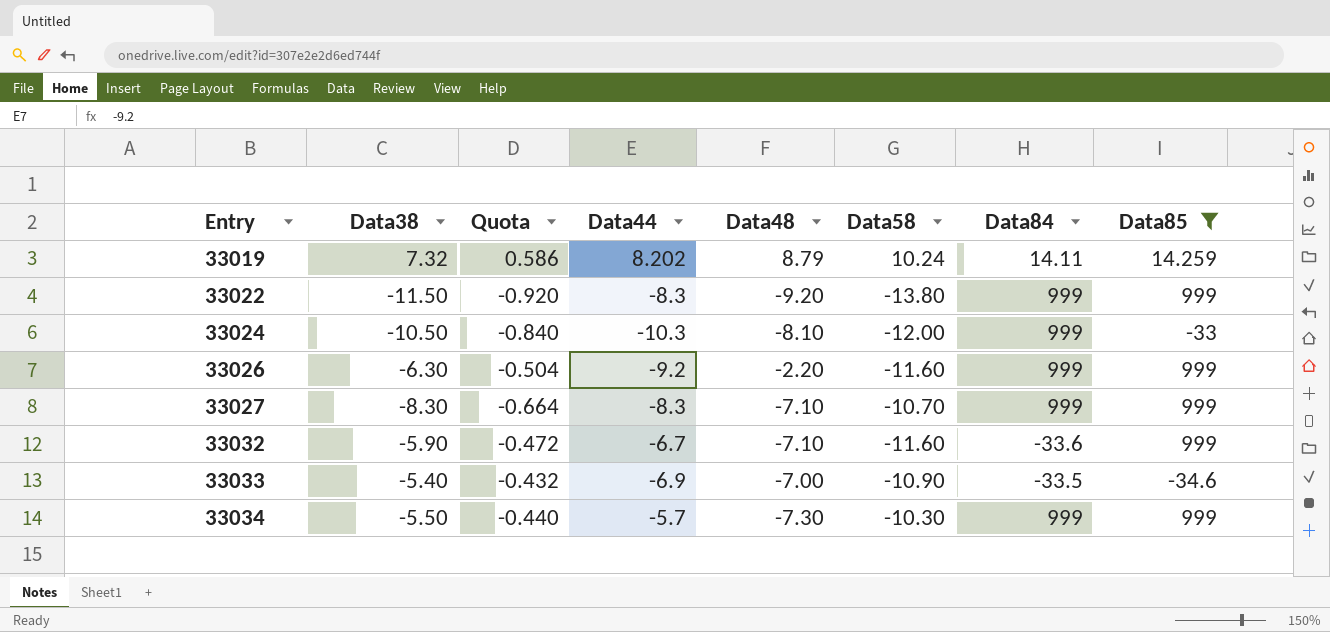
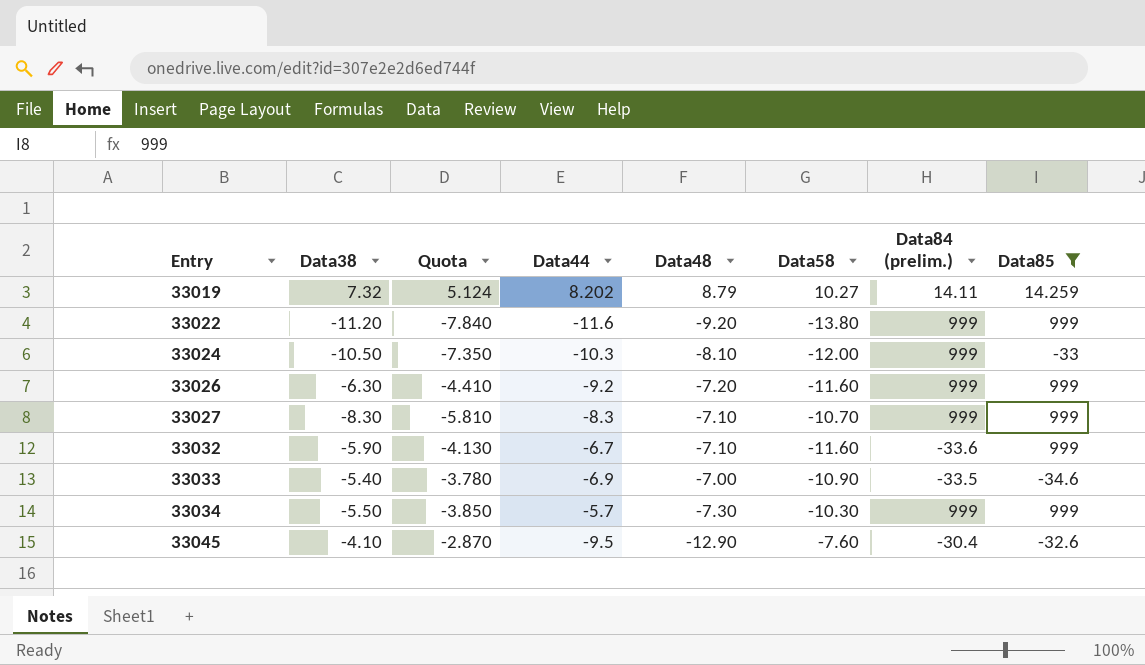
column Quota | formula: [Data38] * 0.08 -> [Data38] * 0.7
column name: Data84 -> Data84 (prelim.)
33019 | Data58: 10.24 -> 10.27
33022 | Data38: -11.50 -> -11.20
33022 | Data44: -8.3 -> -11.6
33026 | Data48: -2.20 -> -7.20
row 33045: none -> -4.10 | -2.870 | -9.5 | -12.90 | -7.60 | -30.4 | -32.6

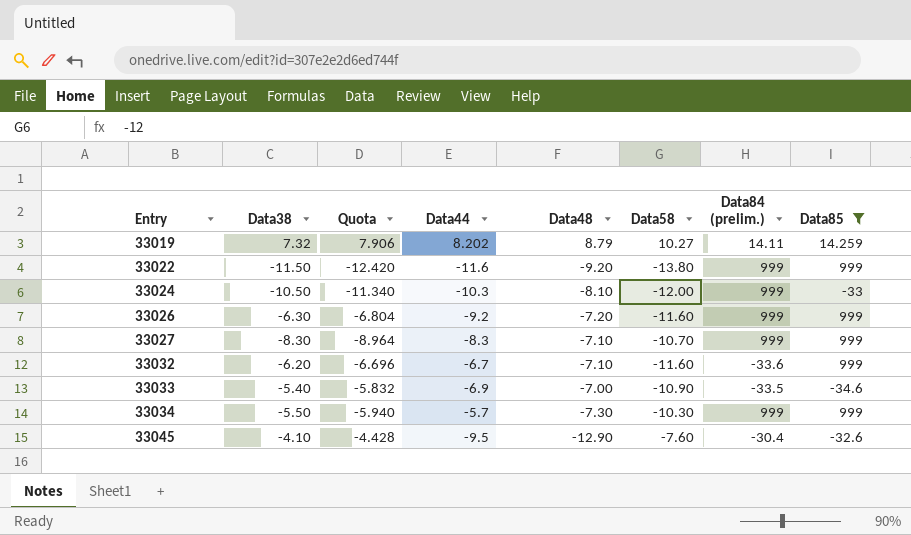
column Quota | formula: [Data38] * 0.7 -> [Data38] * 1.08
33022 | Data38: -11.20 -> -11.50
33032 | Data38: -5.90 -> -6.20

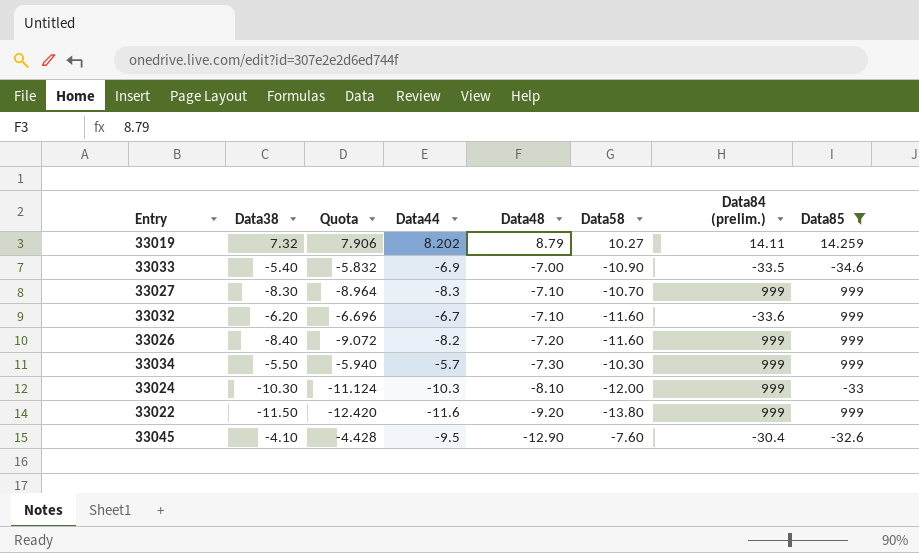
row order: Entry ascending -> Data48 descending
33026 | Data38: -6.30 -> -8.40
33026 | Quota: -6.804 -> -9.072
33026 | Data44: -9.2 -> -8.2
33024 | Data38: -10.50 -> -10.30
33024 | Quota: -11.340 -> -11.124

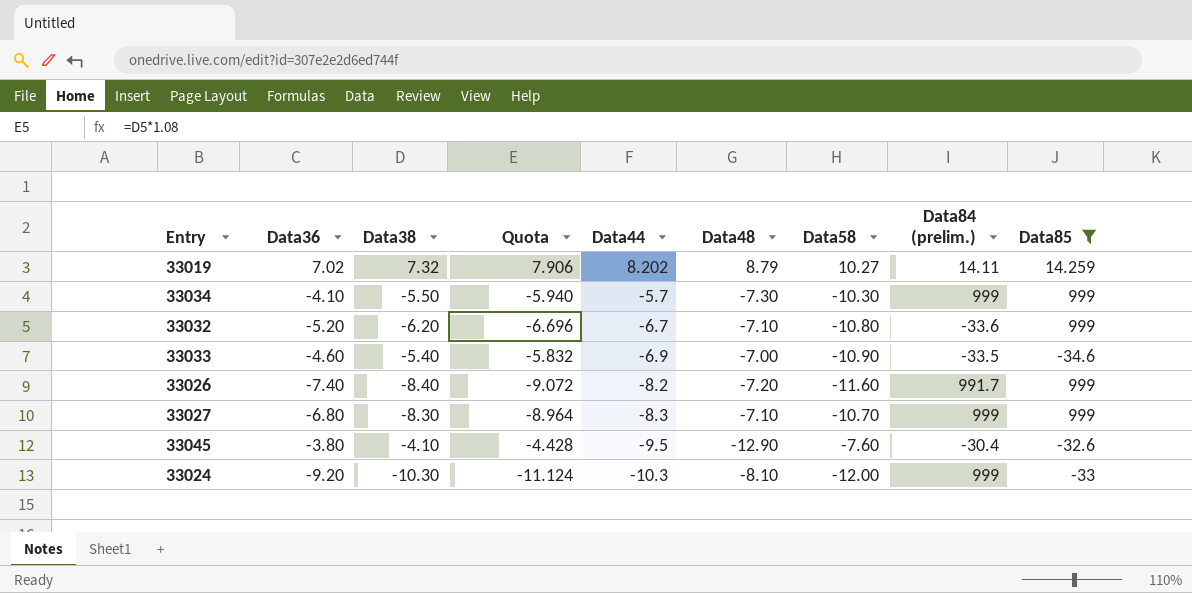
row order: Data48 descending -> Data44 descending
column Data36 | position: none -> 2
row 33022: -11.50 | -12.420 | -11.6 | -9.20 | -13.80 | 999 | 999 -> none
33032 | Data58: -11.60 -> -10.80
33026 | Data84 (prelim.): 999 -> 991.7

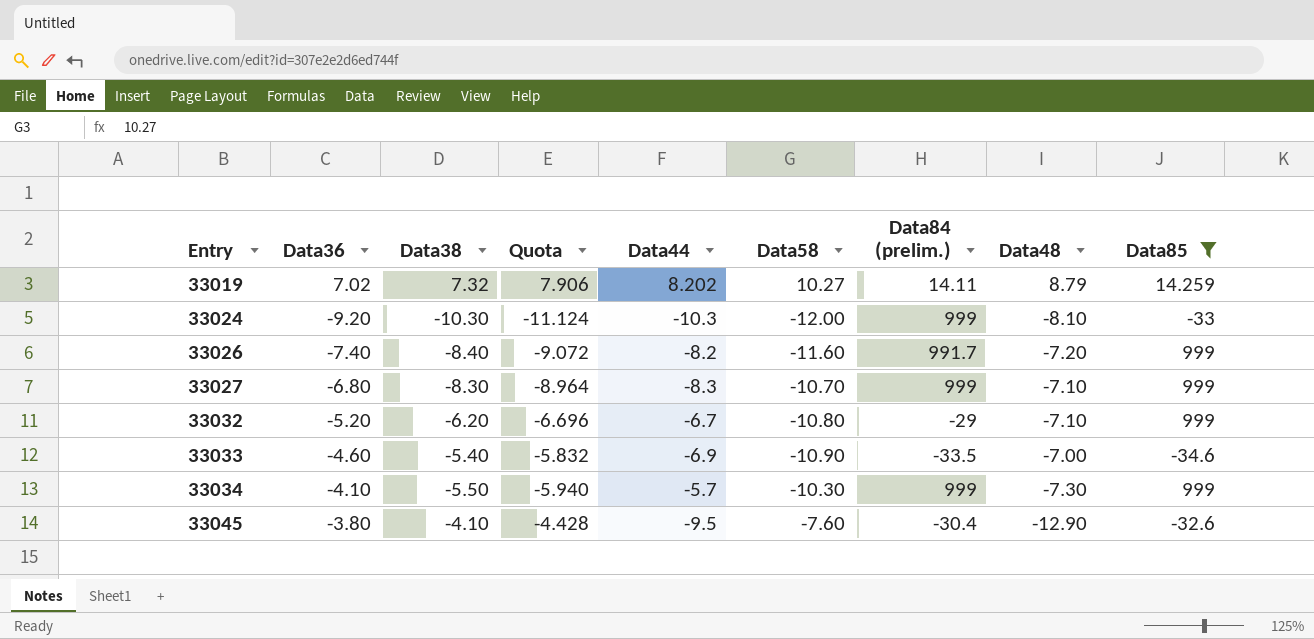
row order: Data44 descending -> Entry ascending
column Data48 | position: 6 -> 8
33032 | Data84 (prelim.): -33.6 -> -29

